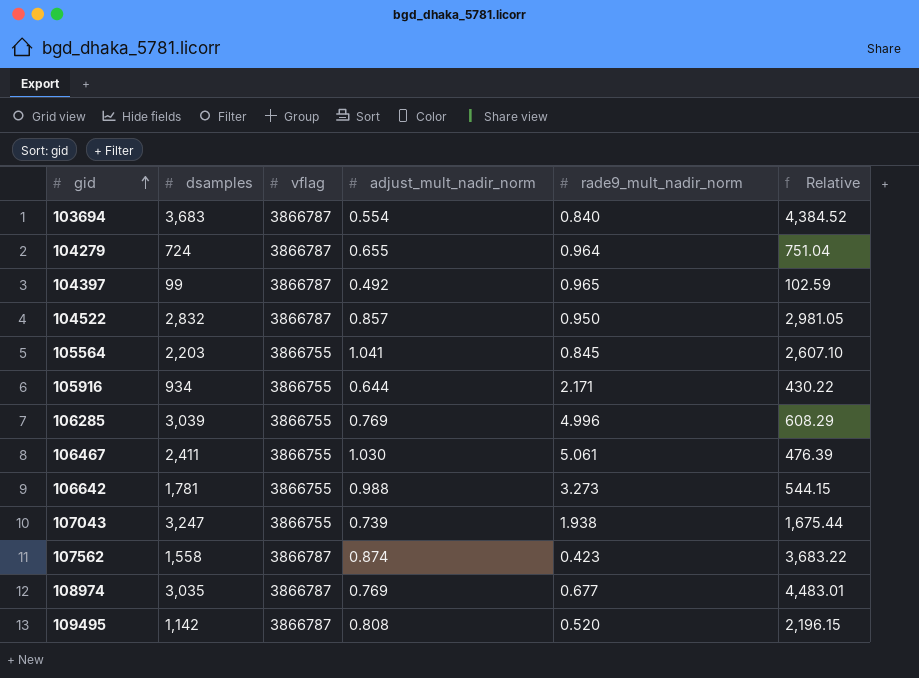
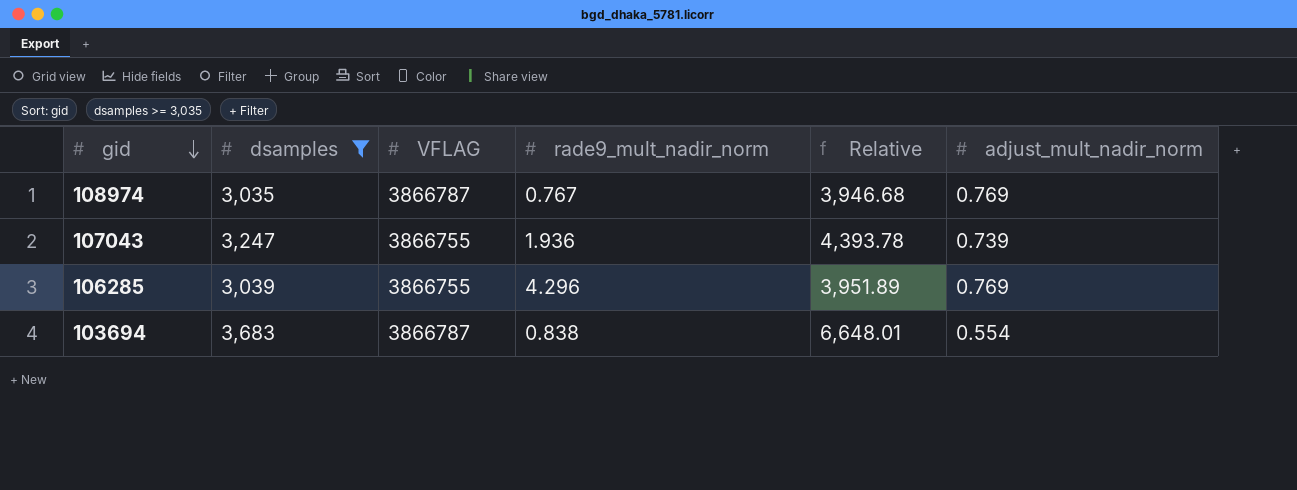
filter: none -> dsamples >= 3,035
row order: gid ascending -> gid descending
column name: vflag -> VFLAG
column Relative | formula: [dsamples] / [rade9_mult_nadir_norm] -> [dsamples] / [adjust_mult_nadir_norm]
column adjust_mult_nadir_norm | position: 4 -> 6
108974 | rade9_mult_nadir_norm: 0.677 -> 0.767
107043 | rade9_mult_nadir_norm: 1.938 -> 1.936
106285 | rade9_mult_nadir_norm: 4.996 -> 4.296
103694 | rade9_mult_nadir_norm: 0.840 -> 0.838

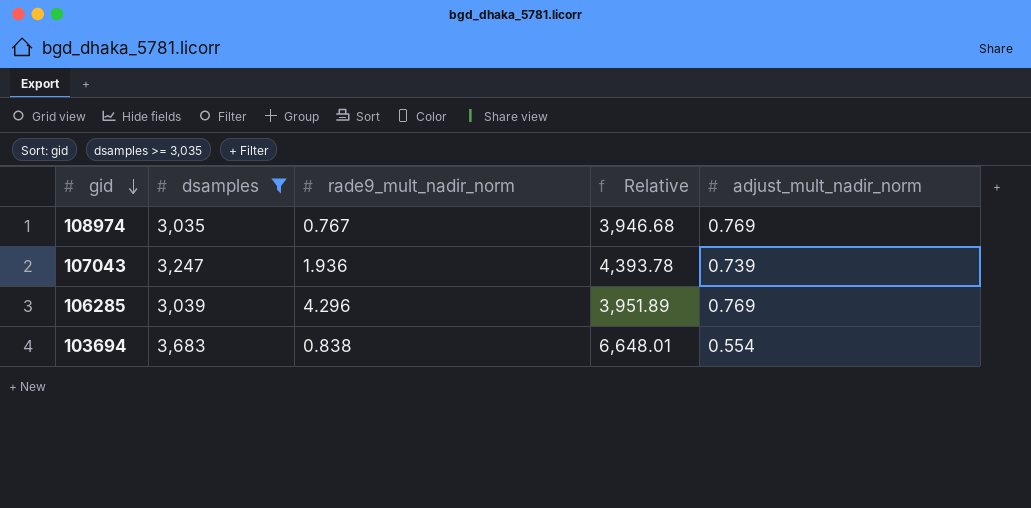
column VFLAG | position: 3 -> none

